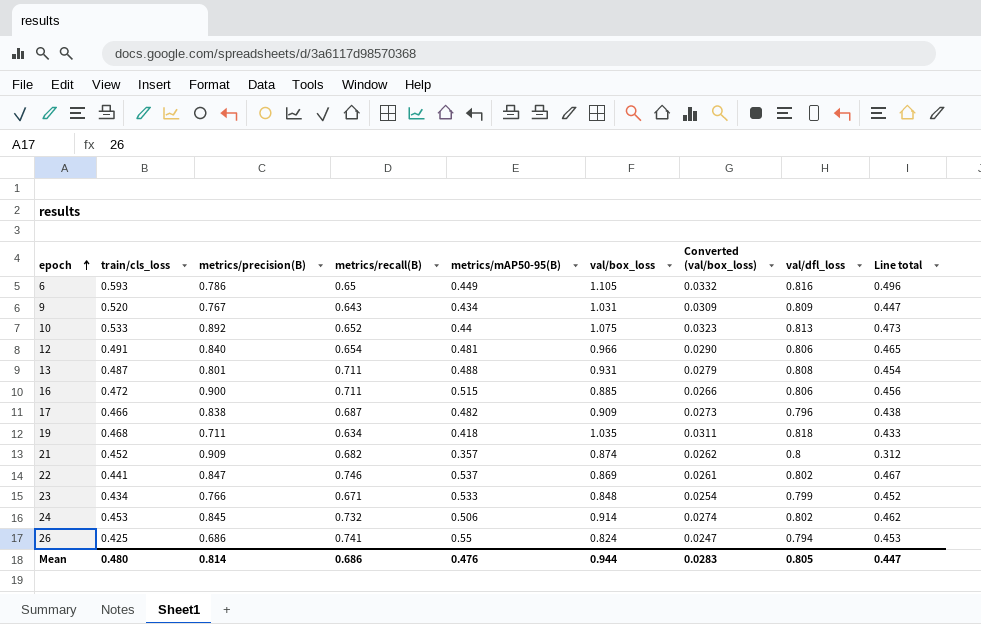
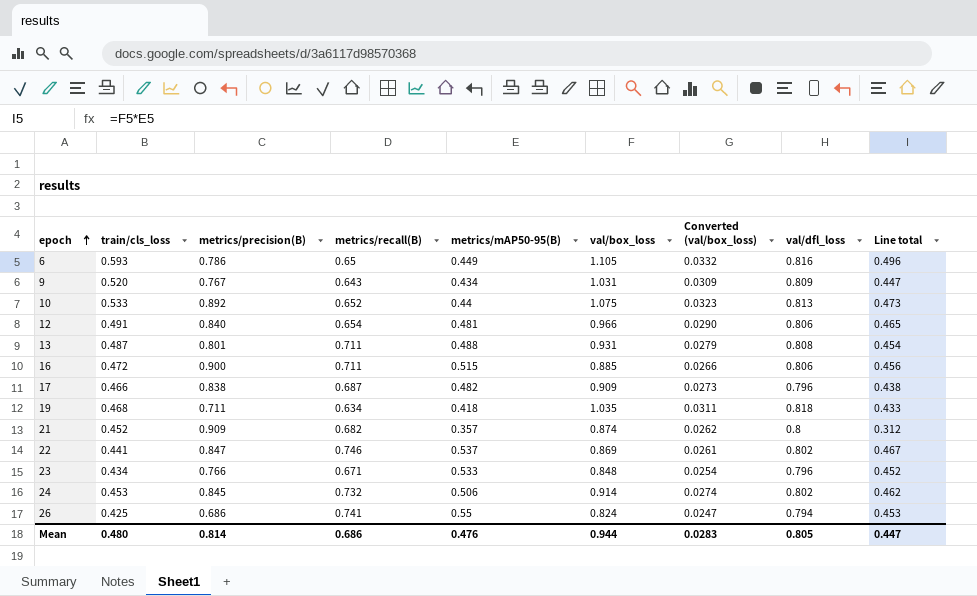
23 | val/dfl_loss: 0.799 -> 0.796

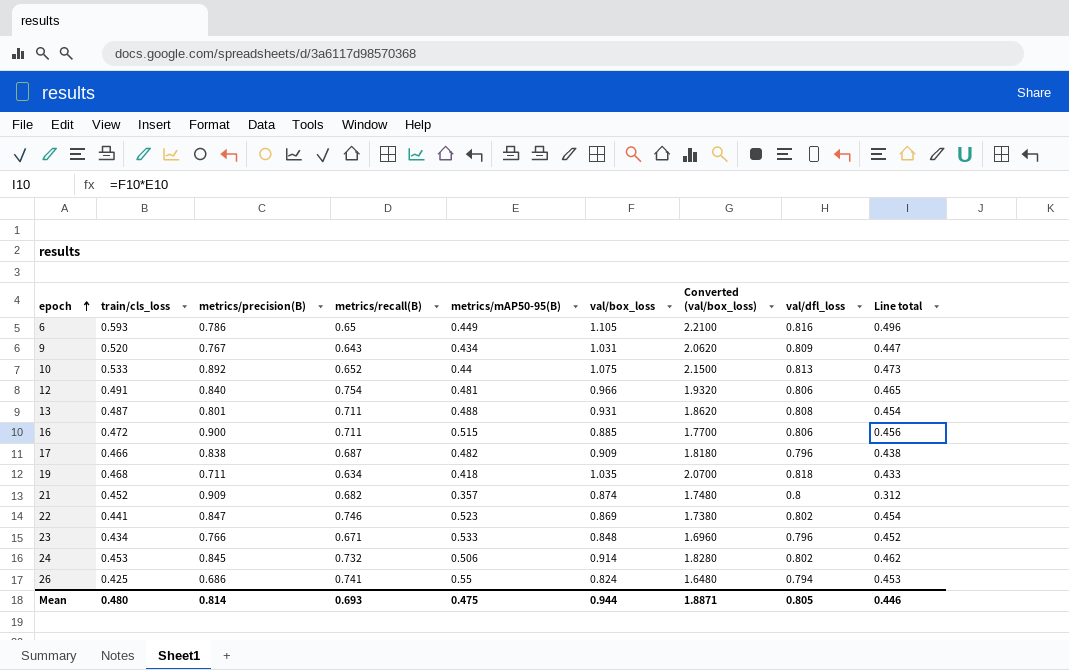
column Converted (val/box_loss) | formula: [val/box_loss] * 0.03 -> [val/box_loss] * 2
12 | metrics/recall(B): 0.654 -> 0.754
22 | metrics/mAP50-95(B): 0.537 -> 0.523
22 | Line total: 0.467 -> 0.454
Mean | metrics/recall(B): 0.686 -> 0.693
Mean | metrics/mAP50-95(B): 0.476 -> 0.475
Mean | Converted (val/box_loss): 0.0283 -> 1.8871
Mean | Line total: 0.447 -> 0.446

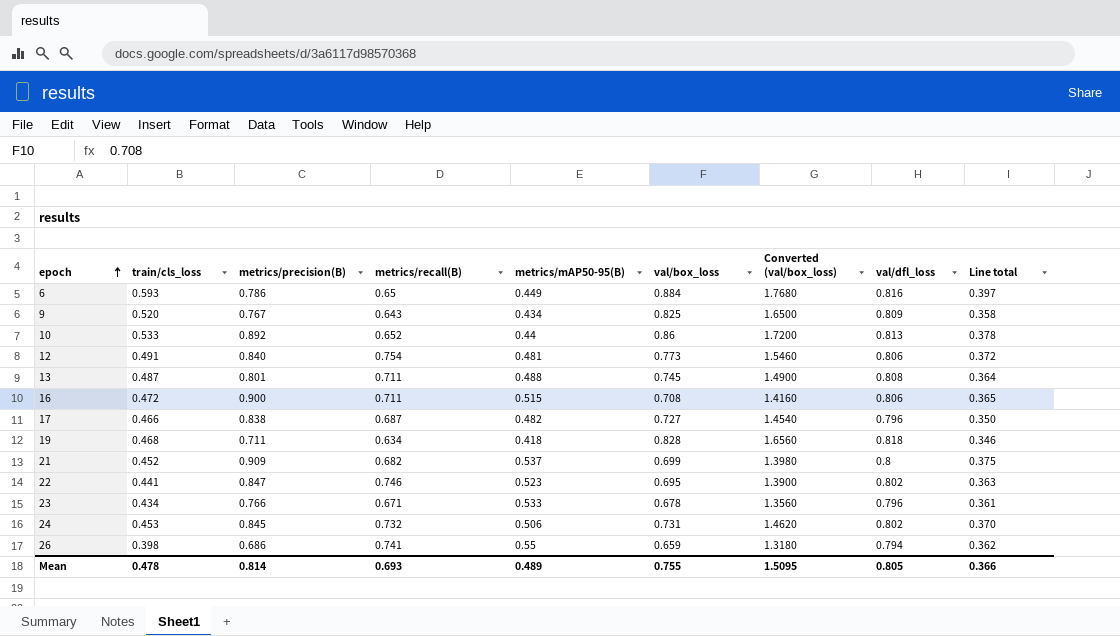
6 | val/box_loss: 1.105 -> 0.884
6 | Converted (val/box_loss): 2.2100 -> 1.7680
6 | Line total: 0.496 -> 0.397
9 | val/box_loss: 1.031 -> 0.825
9 | Converted (val/box_loss): 2.0620 -> 1.6500
9 | Line total: 0.447 -> 0.358
10 | val/box_loss: 1.075 -> 0.86
10 | Converted (val/box_loss): 2.1500 -> 1.7200
10 | Line total: 0.473 -> 0.378
12 | val/box_loss: 0.966 -> 0.773
12 | Converted (val/box_loss): 1.9320 -> 1.5460
12 | Line total: 0.465 -> 0.372
13 | val/box_loss: 0.931 -> 0.745
13 | Converted (val/box_loss): 1.8620 -> 1.4900
13 | Line total: 0.454 -> 0.364
16 | val/box_loss: 0.885 -> 0.708
16 | Converted (val/box_loss): 1.7700 -> 1.4160
16 | Line total: 0.456 -> 0.365
17 | val/box_loss: 0.909 -> 0.727
17 | Converted (val/box_loss): 1.8180 -> 1.4540
17 | Line total: 0.438 -> 0.350
19 | val/box_loss: 1.035 -> 0.828
19 | Converted (val/box_loss): 2.0700 -> 1.6560
19 | Line total: 0.433 -> 0.346
21 | metrics/mAP50-95(B): 0.357 -> 0.537
21 | val/box_loss: 0.874 -> 0.699
21 | Converted (val/box_loss): 1.7480 -> 1.3980
21 | Line total: 0.312 -> 0.375
22 | val/box_loss: 0.869 -> 0.695
22 | Converted (val/box_loss): 1.7380 -> 1.3900
22 | Line total: 0.454 -> 0.363
23 | val/box_loss: 0.848 -> 0.678
23 | Converted (val/box_loss): 1.6960 -> 1.3560
23 | Line total: 0.452 -> 0.361
24 | val/box_loss: 0.914 -> 0.731
24 | Converted (val/box_loss): 1.8280 -> 1.4620
24 | Line total: 0.462 -> 0.370
26 | train/cls_loss: 0.425 -> 0.398
26 | val/box_loss: 0.824 -> 0.659
26 | Converted (val/box_loss): 1.6480 -> 1.3180
26 | Line total: 0.453 -> 0.362
Mean | train/cls_loss: 0.480 -> 0.478
Mean | metrics/mAP50-95(B): 0.475 -> 0.489
Mean | val/box_loss: 0.944 -> 0.755
Mean | Converted (val/box_loss): 1.8871 -> 1.5095
Mean | Line total: 0.446 -> 0.366

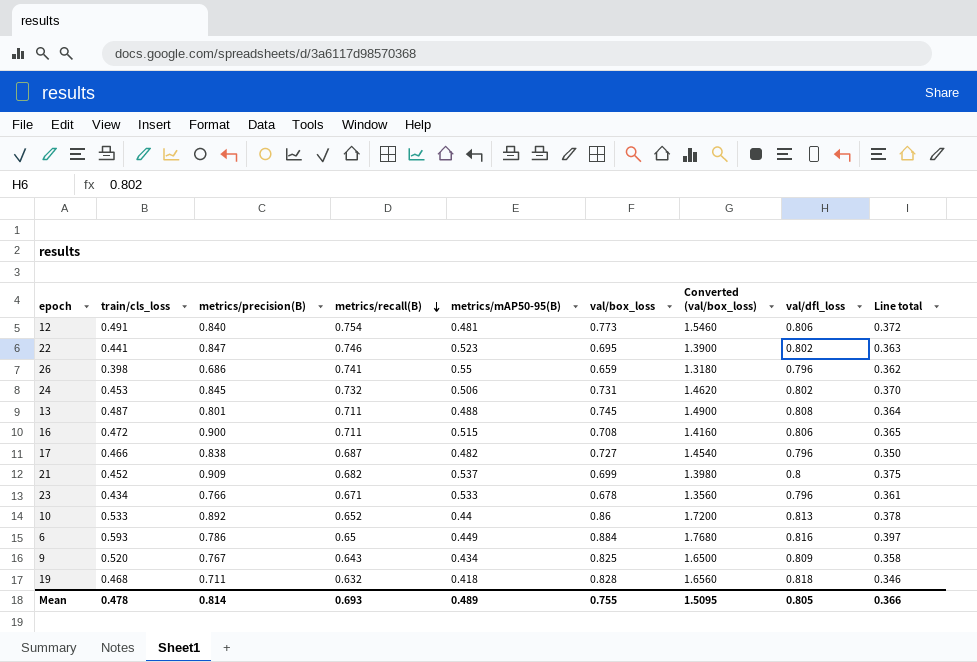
row order: epoch ascending -> metrics/recall(B) descending
26 | val/dfl_loss: 0.794 -> 0.796
19 | metrics/recall(B): 0.634 -> 0.632

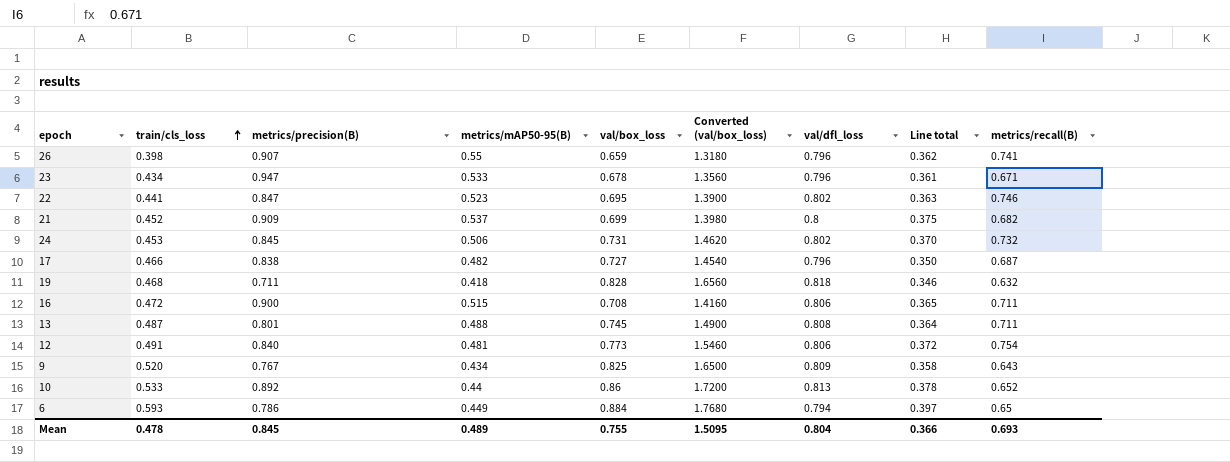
row order: metrics/recall(B) descending -> train/cls_loss ascending
column metrics/recall(B) | position: 4 -> 9
26 | metrics/precision(B): 0.686 -> 0.907
23 | metrics/precision(B): 0.766 -> 0.947
6 | val/dfl_loss: 0.816 -> 0.794
Mean | metrics/precision(B): 0.814 -> 0.845
Mean | val/dfl_loss: 0.805 -> 0.804

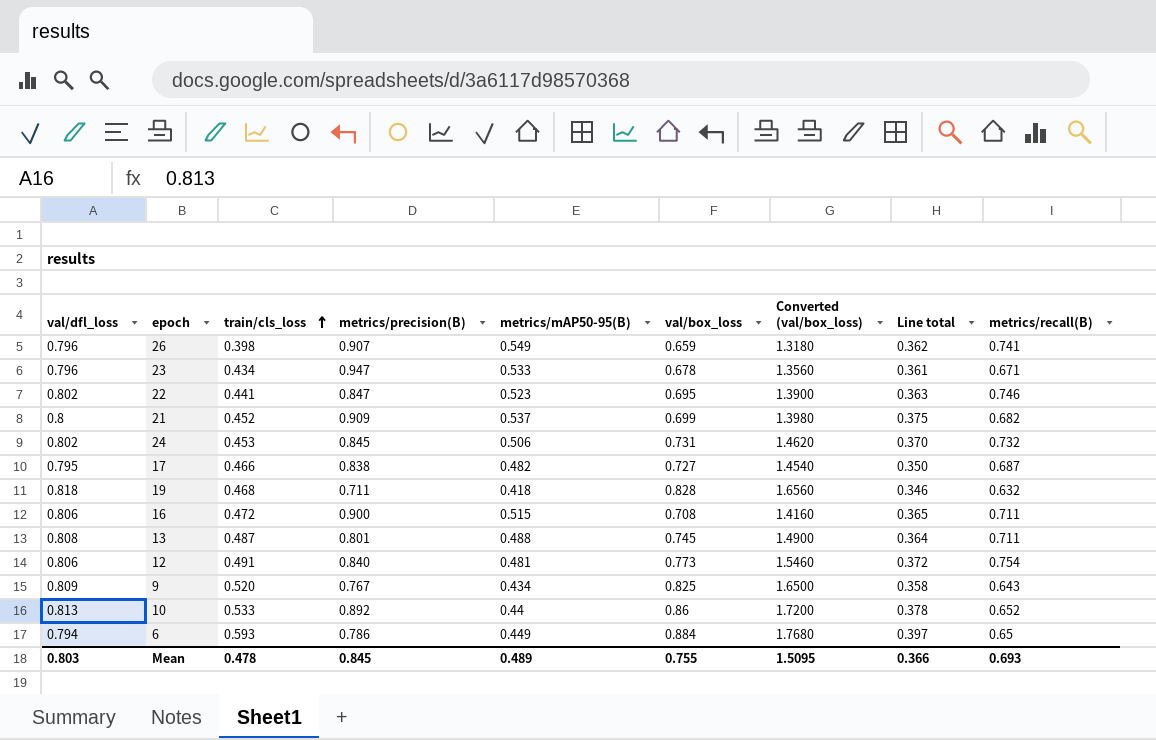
column val/dfl_loss | position: 7 -> 1
26 | metrics/mAP50-95(B): 0.55 -> 0.549
17 | val/dfl_loss: 0.796 -> 0.795
Mean | val/dfl_loss: 0.804 -> 0.803

